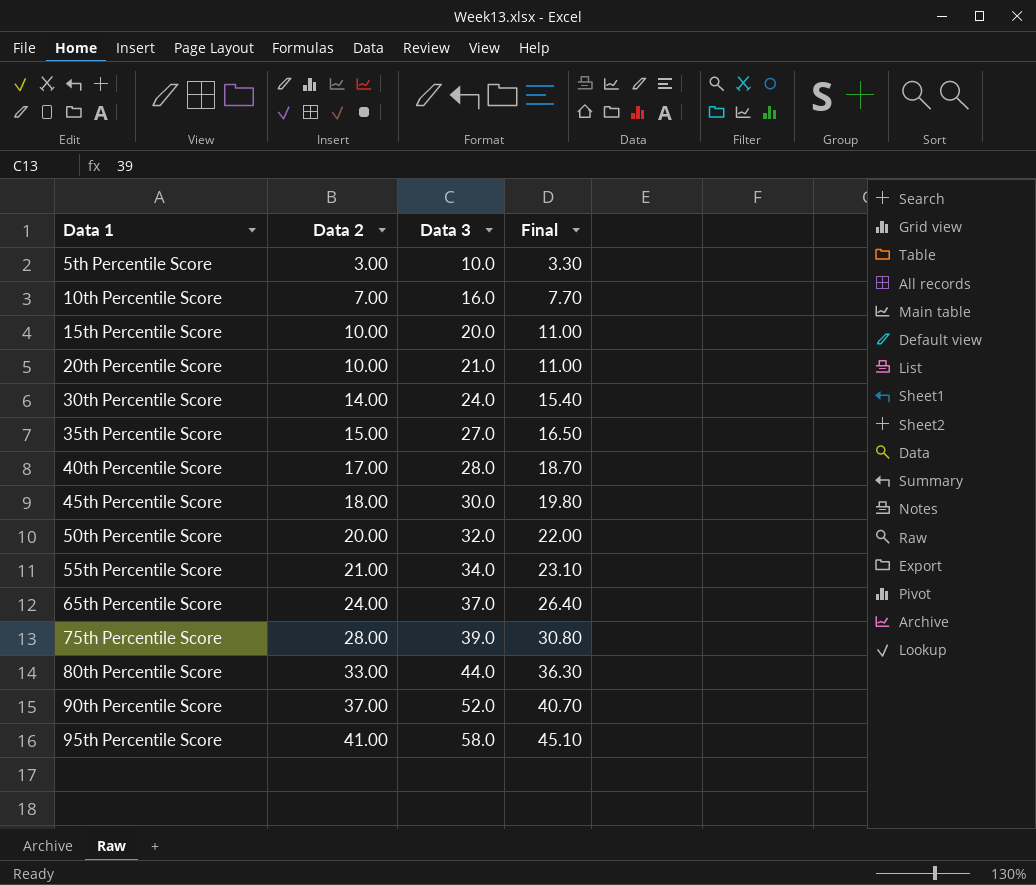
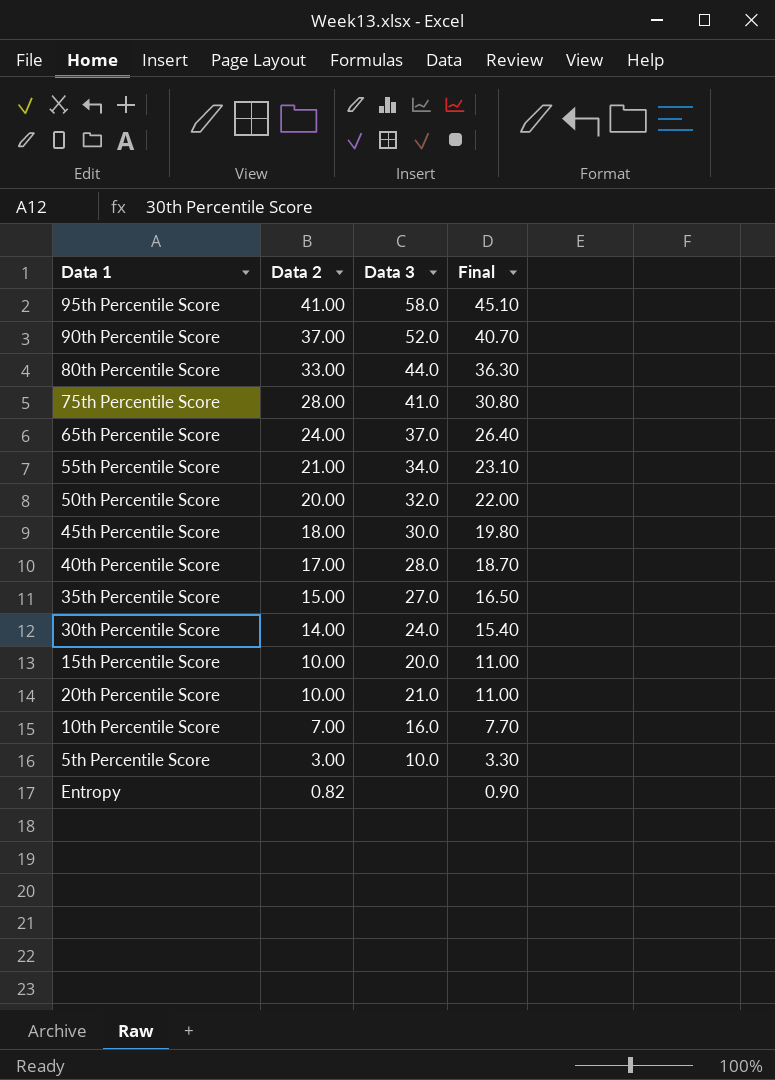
row order: Data 1 ascending -> Data 2 descending
75th Percentile Score | Data 3: 39.0 -> 41.0
row Entropy: none -> 0.82 | none | 0.90

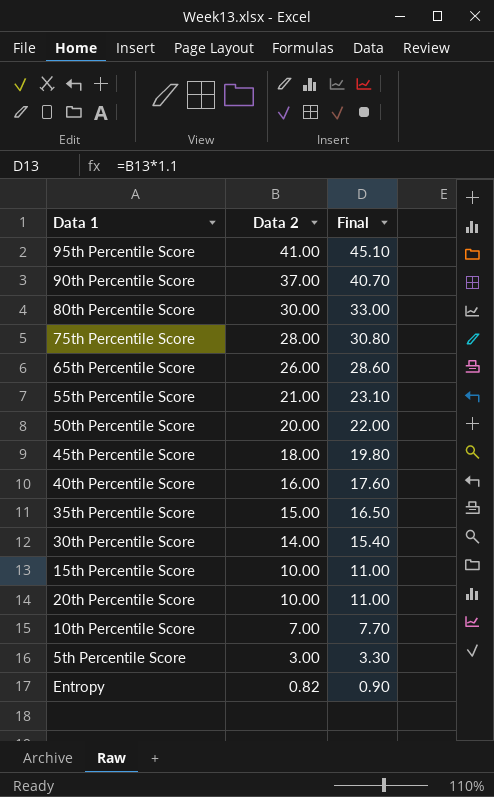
column Data 3 | position: 3 -> none
80th Percentile Score | Data 2: 33.00 -> 30.00
80th Percentile Score | Final: 36.30 -> 33.00
65th Percentile Score | Data 2: 24.00 -> 26.00
65th Percentile Score | Final: 26.40 -> 28.60
40th Percentile Score | Data 2: 17.00 -> 16.00
40th Percentile Score | Final: 18.70 -> 17.60

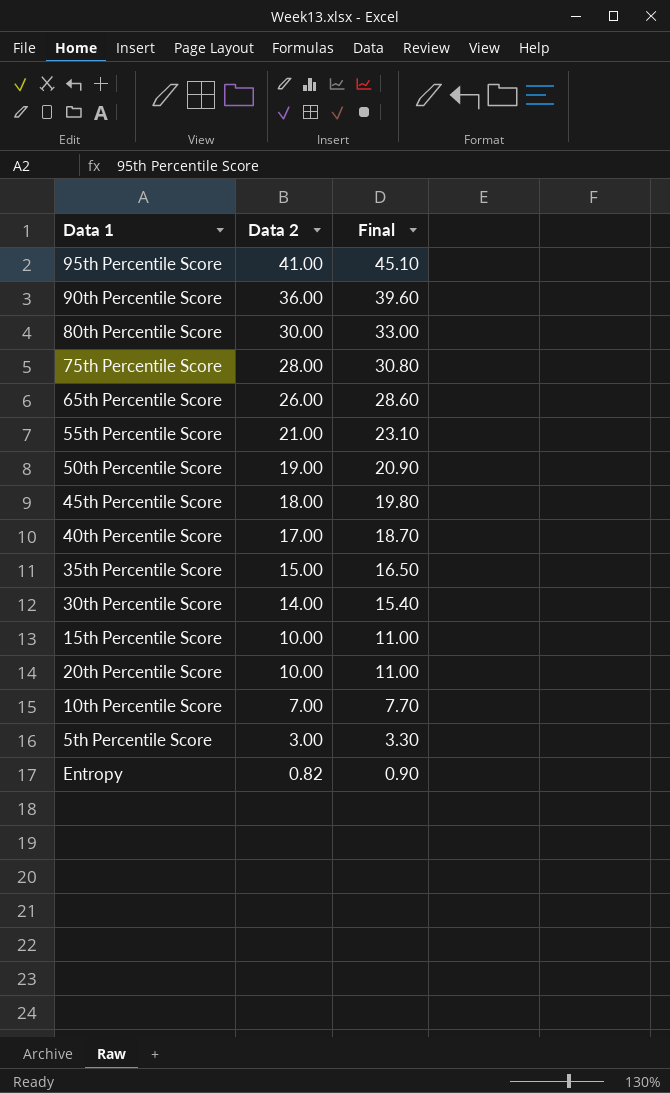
90th Percentile Score | Data 2: 37.00 -> 36.00
90th Percentile Score | Final: 40.70 -> 39.60
50th Percentile Score | Data 2: 20.00 -> 19.00
50th Percentile Score | Final: 22.00 -> 20.90
40th Percentile Score | Data 2: 16.00 -> 17.00
40th Percentile Score | Final: 17.60 -> 18.70

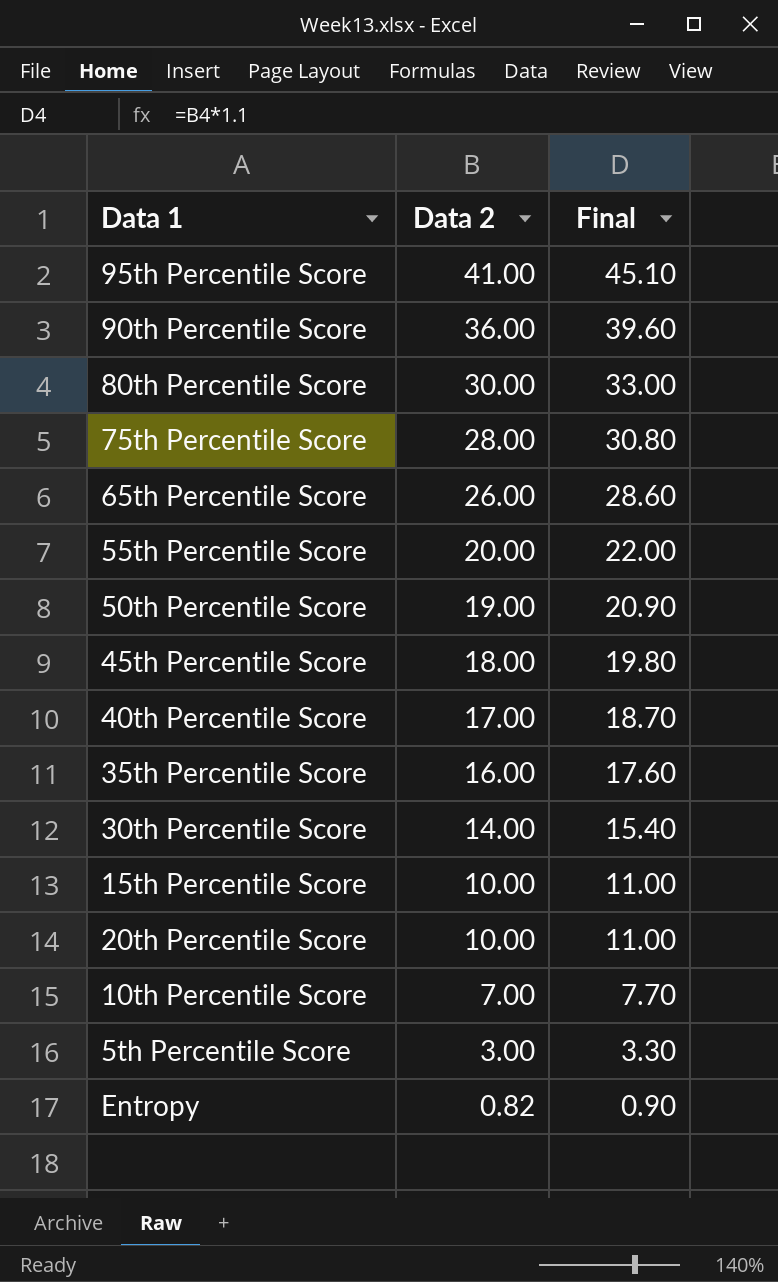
55th Percentile Score | Data 2: 21.00 -> 20.00
55th Percentile Score | Final: 23.10 -> 22.00
35th Percentile Score | Data 2: 15.00 -> 16.00
35th Percentile Score | Final: 16.50 -> 17.60

